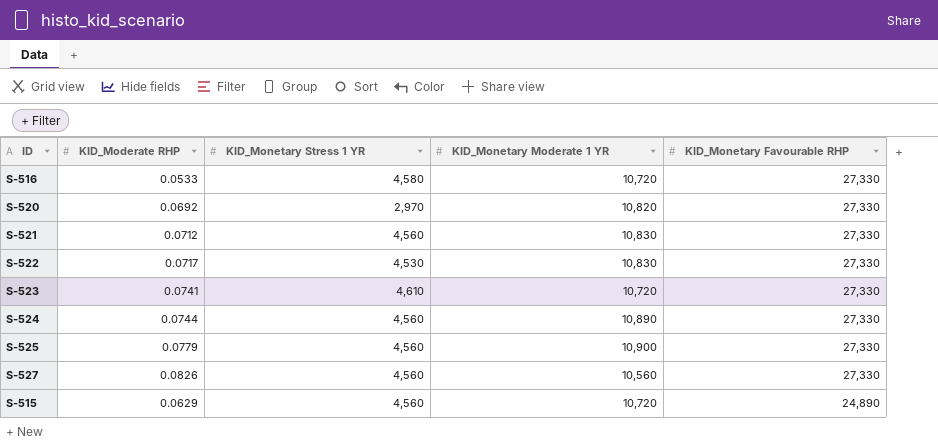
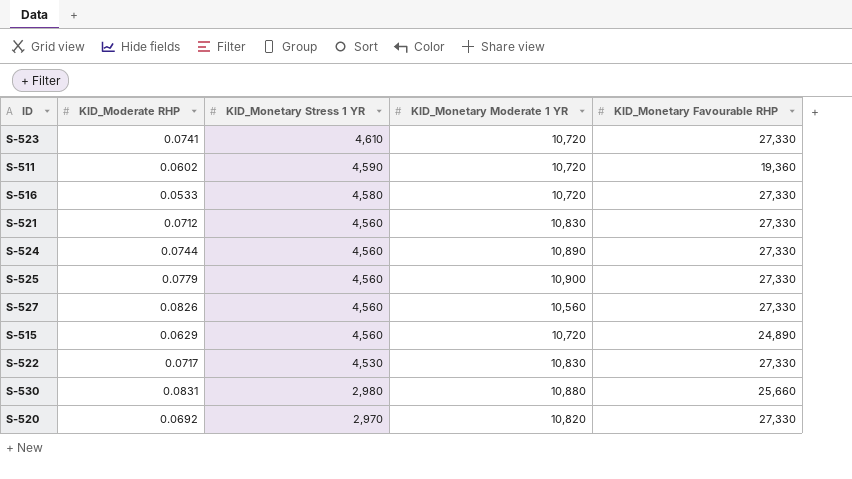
row order: KID_Monetary Favourable RHP descending -> KID_Monetary Stress 1 YR descending
row S-511: none -> 0.0602 | 4,590 | 10,720 | 19,360
row S-530: none -> 0.0831 | 2,980 | 10,880 | 25,660

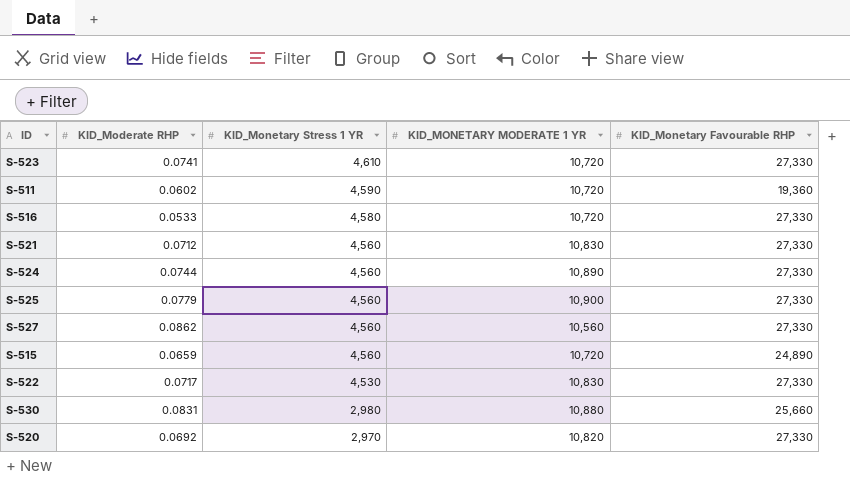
column name: KID_Monetary Moderate 1 YR -> KID_MONETARY MODERATE 1 YR
S-527 | KID_Moderate RHP: 0.0826 -> 0.0862
S-515 | KID_Moderate RHP: 0.0629 -> 0.0659

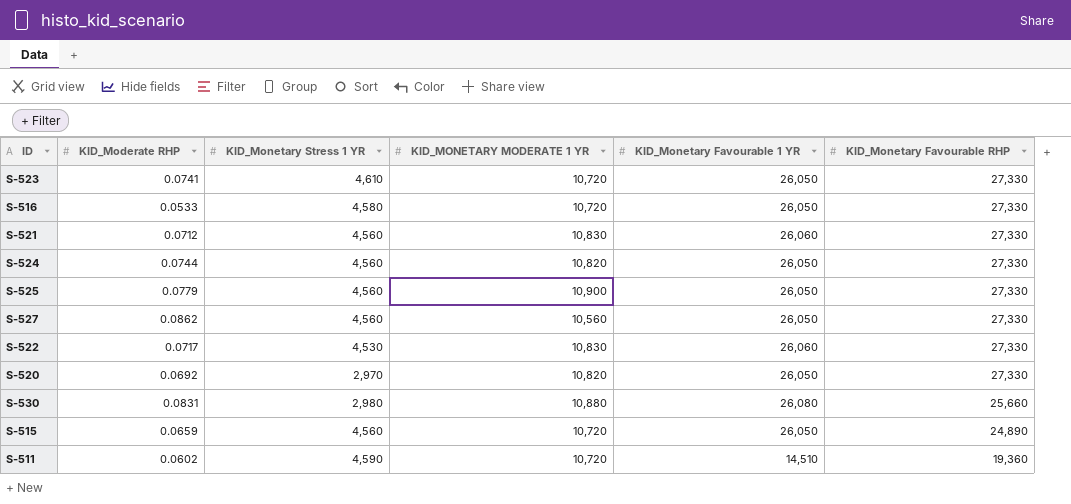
row order: KID_Monetary Stress 1 YR descending -> KID_Monetary Favourable RHP descending
column KID_Monetary Favourable 1 YR | position: none -> 5
S-524 | KID_MONETARY MODERATE 1 YR: 10,890 -> 10,820

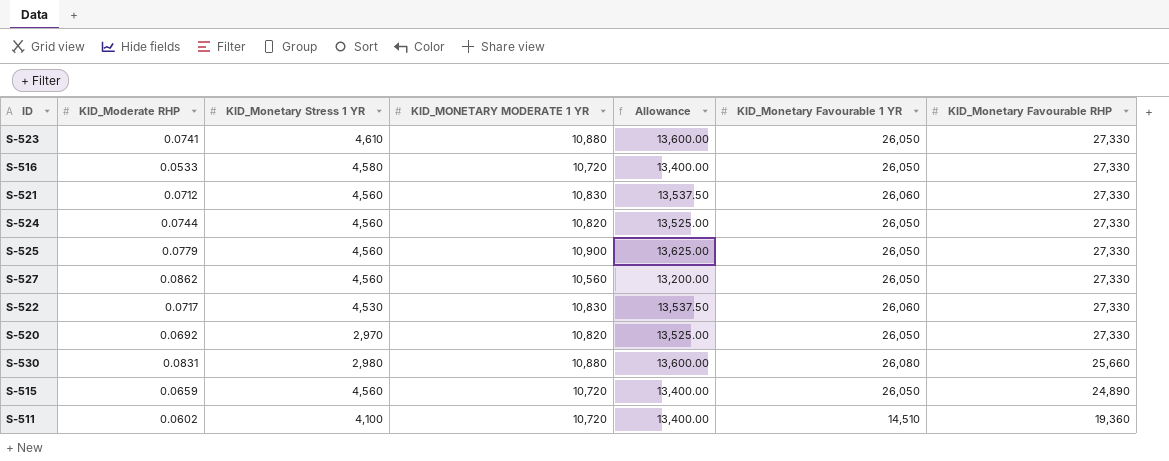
column Allowance | formula: none -> [KID_MONETARY MODERATE 1 YR] * 1.25
S-523 | KID_MONETARY MODERATE 1 YR: 10,720 -> 10,880
S-511 | KID_Monetary Stress 1 YR: 4,590 -> 4,100

